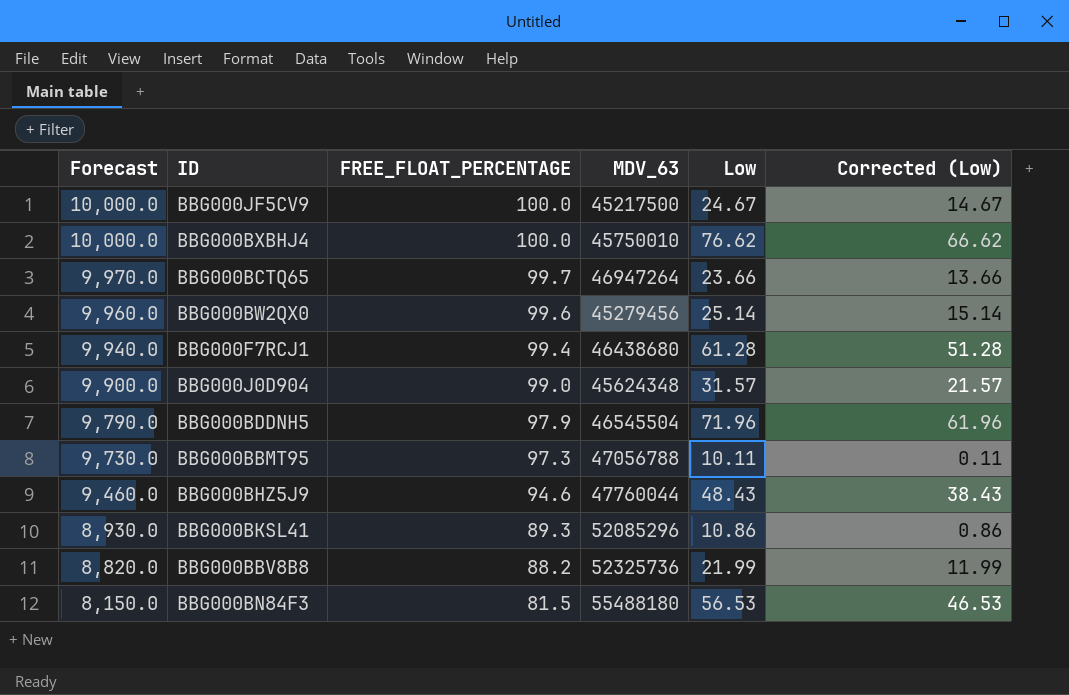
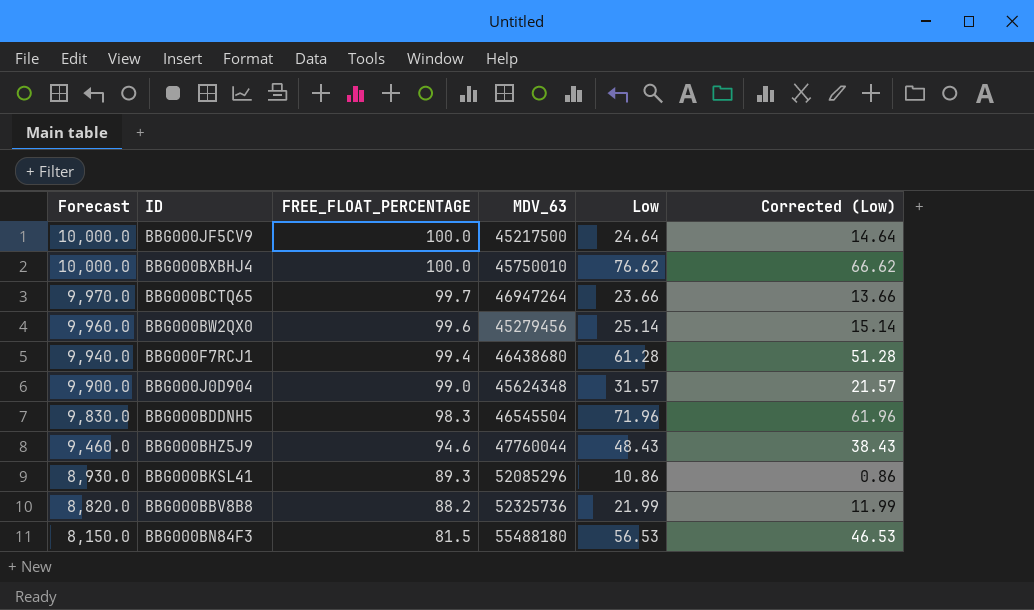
row BBG000BBMT95: 9,730.0 | 97.3 | 47056788 | 10.11 | 0.11 -> none
BBG000JF5CV9 | Low: 24.67 -> 24.64
BBG000JF5CV9 | Corrected (Low): 14.67 -> 14.64
BBG000BDDNH5 | Forecast: 9,790.0 -> 9,830.0
BBG000BDDNH5 | FREE_FLOAT_PERCENTAGE: 97.9 -> 98.3

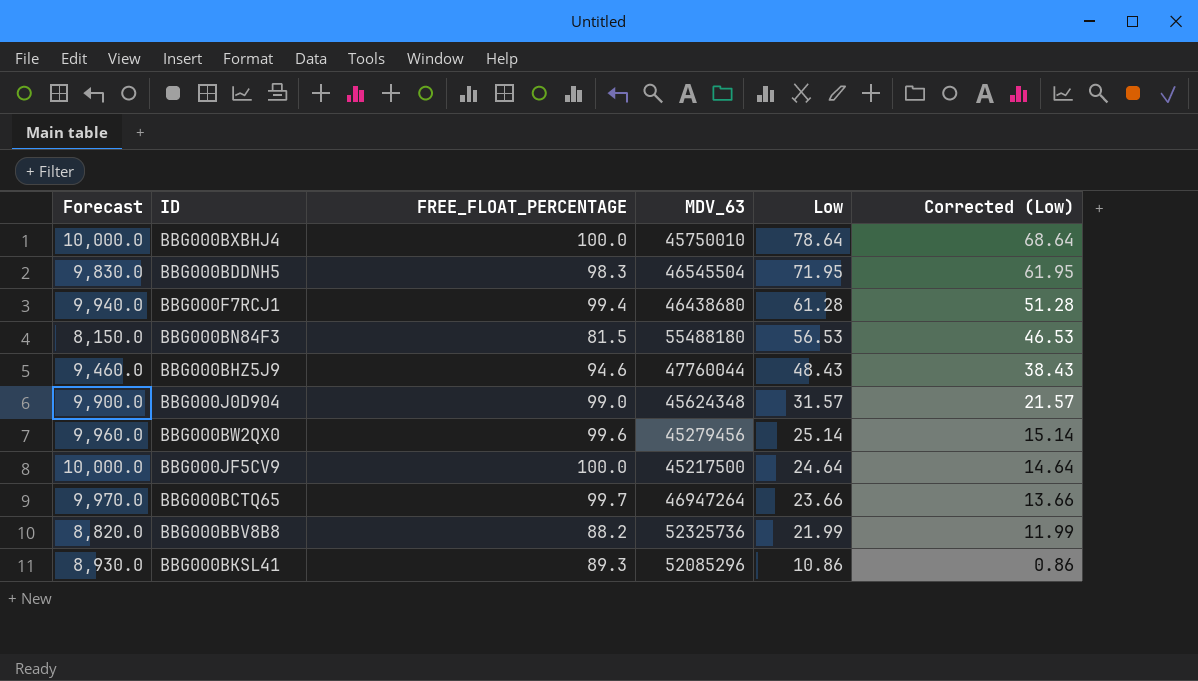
row order: Forecast descending -> Low descending
BBG000BXBHJ4 | Low: 76.62 -> 78.64
BBG000BXBHJ4 | Corrected (Low): 66.62 -> 68.64
BBG000BDDNH5 | Low: 71.96 -> 71.95
BBG000BDDNH5 | Corrected (Low): 61.96 -> 61.95

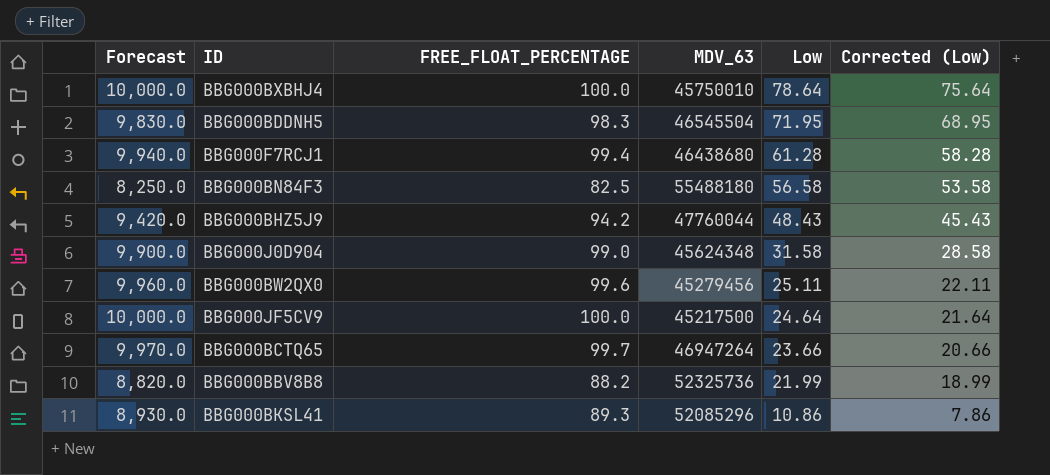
column Corrected (Low) | formula: [Low] - 10 -> [Low] - 3
BBG000BN84F3 | Forecast: 8,150.0 -> 8,250.0
BBG000BN84F3 | FREE_FLOAT_PERCENTAGE: 81.5 -> 82.5
BBG000BN84F3 | Low: 56.53 -> 56.58
BBG000BHZ5J9 | Forecast: 9,460.0 -> 9,420.0
BBG000BHZ5J9 | FREE_FLOAT_PERCENTAGE: 94.6 -> 94.2
BBG000J0D904 | Low: 31.57 -> 31.58
BBG000BW2QX0 | Low: 25.14 -> 25.11

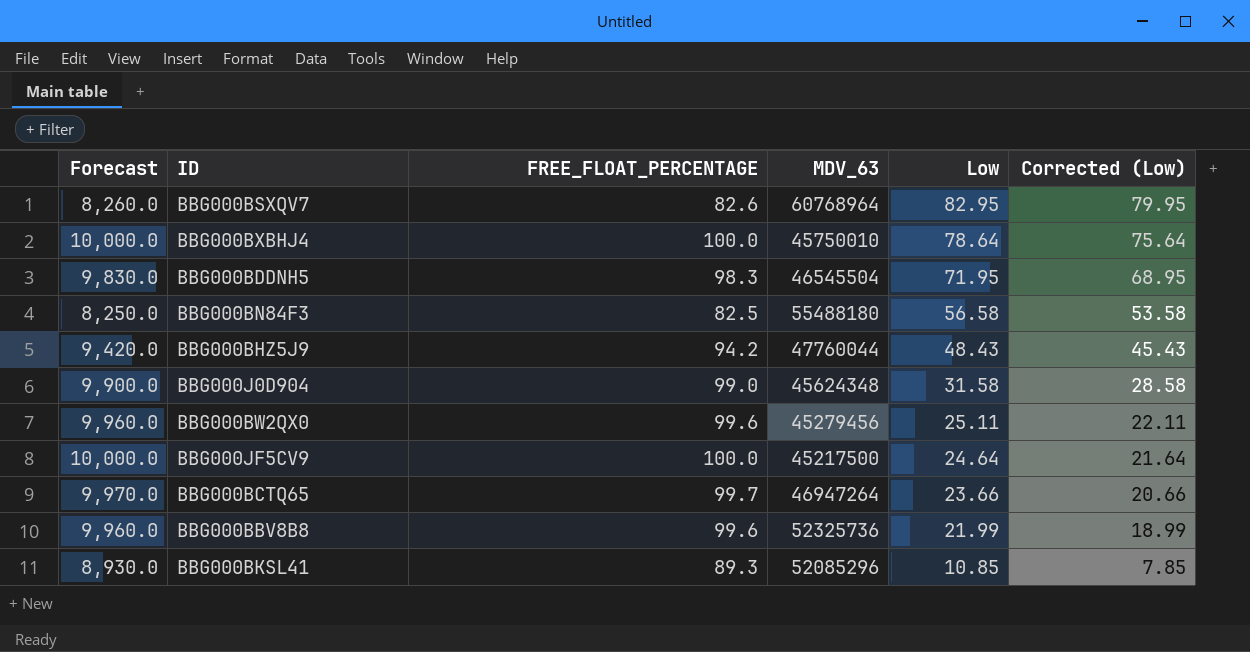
row BBG000F7RCJ1: 9,940.0 | 99.4 | 46438680 | 61.28 | 58.28 -> none
row BBG000BSXQV7: none -> 8,260.0 | 82.6 | 60768964 | 82.95 | 79.95
BBG000BBV8B8 | Forecast: 8,820.0 -> 9,960.0
BBG000BBV8B8 | FREE_FLOAT_PERCENTAGE: 88.2 -> 99.6
BBG000BKSL41 | Low: 10.86 -> 10.85
BBG000BKSL41 | Corrected (Low): 7.86 -> 7.85

